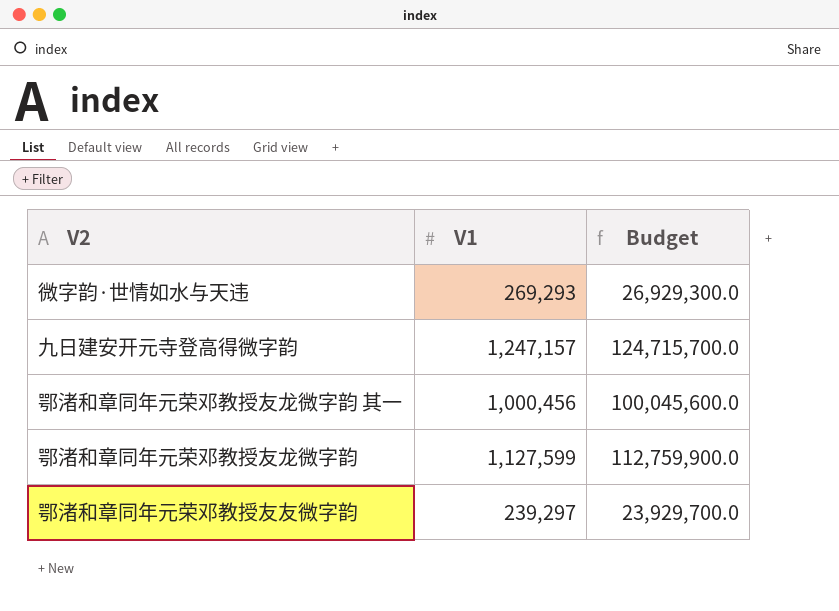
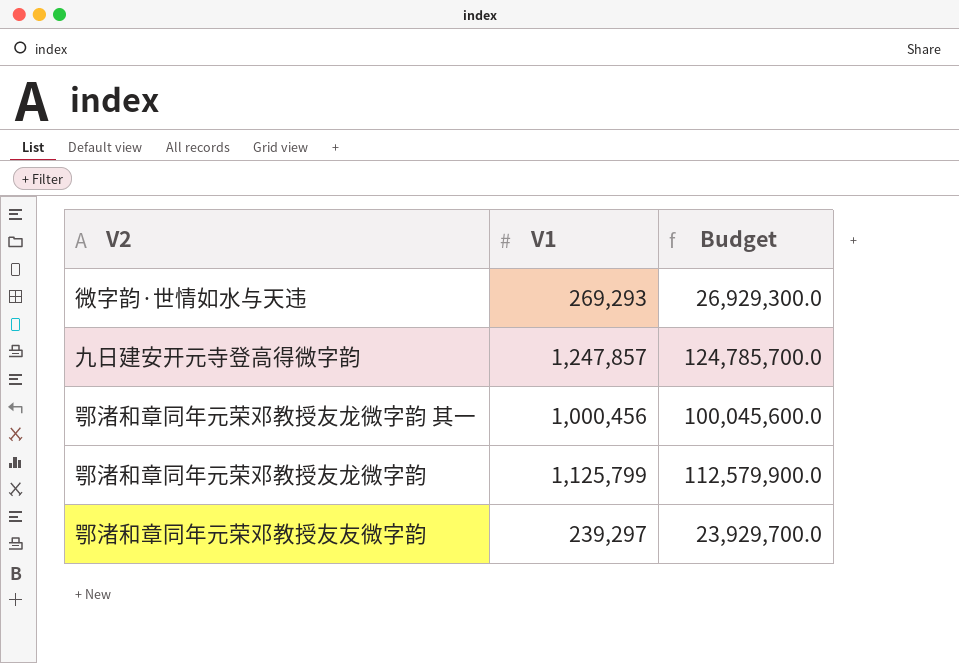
九日建安开元寺登高得微字韵 | V1: 1,247,157 -> 1,247,857
九日建安开元寺登高得微字韵 | Budget: 124,715,700.0 -> 124,785,700.0
鄂渚和章同年元荣邓教授友龙微字韵 | V1: 1,127,599 -> 1,125,799
鄂渚和章同年元荣邓教授友龙微字韵 | Budget: 112,759,900.0 -> 112,579,900.0

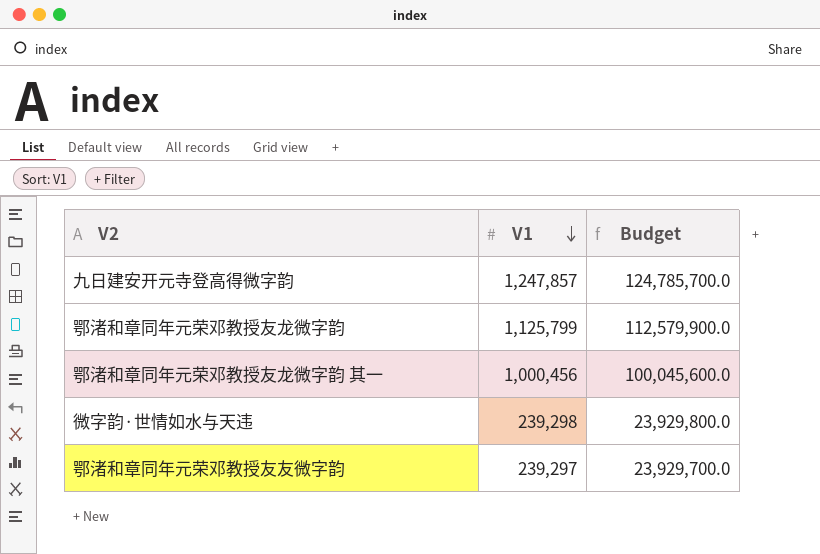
row order: none -> V1 descending
微字韵·世情如水与天违 | V1: 269,293 -> 239,298
微字韵·世情如水与天违 | Budget: 26,929,300.0 -> 23,929,800.0

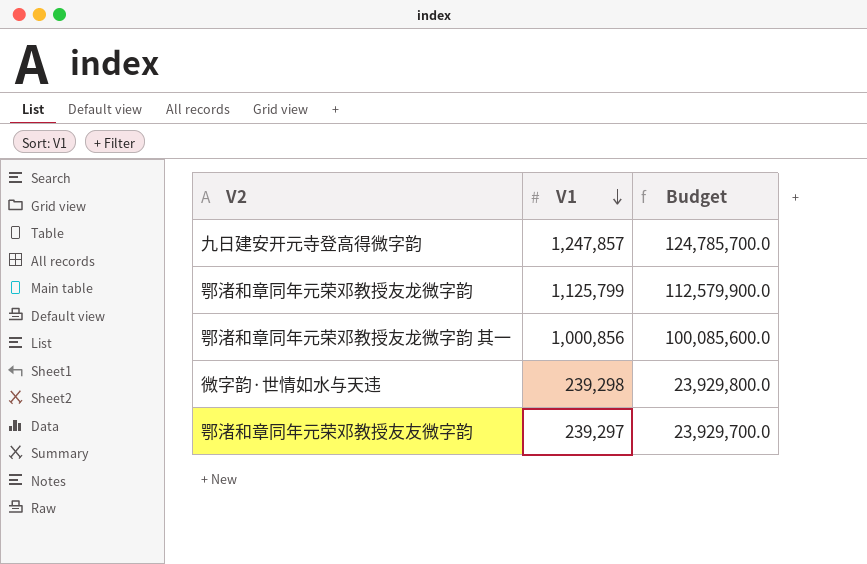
鄂渚和章同年元荣邓教授友龙微字韵 其一 | V1: 1,000,456 -> 1,000,856
鄂渚和章同年元荣邓教授友龙微字韵 其一 | Budget: 100,045,600.0 -> 100,085,600.0

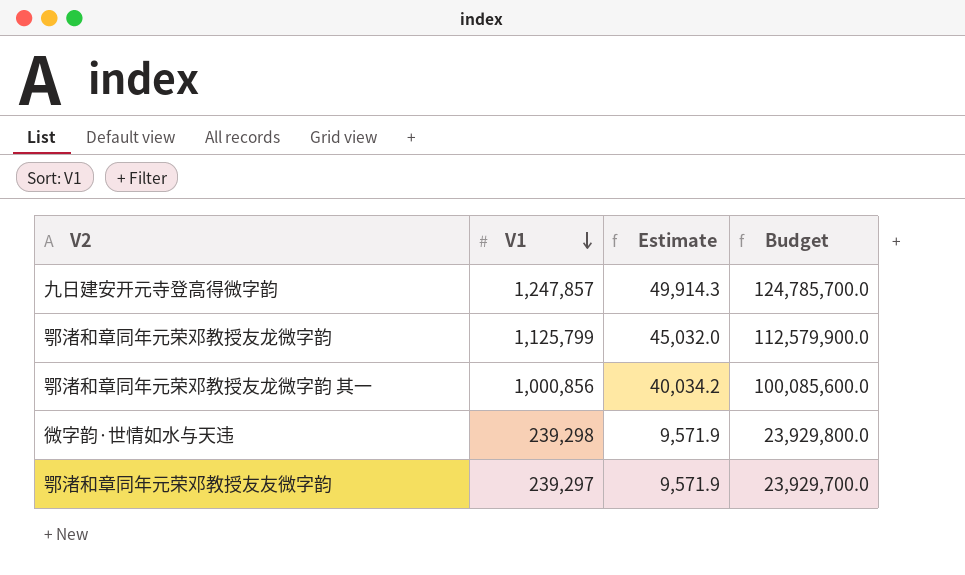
column Estimate | formula: none -> [V1] * 0.04

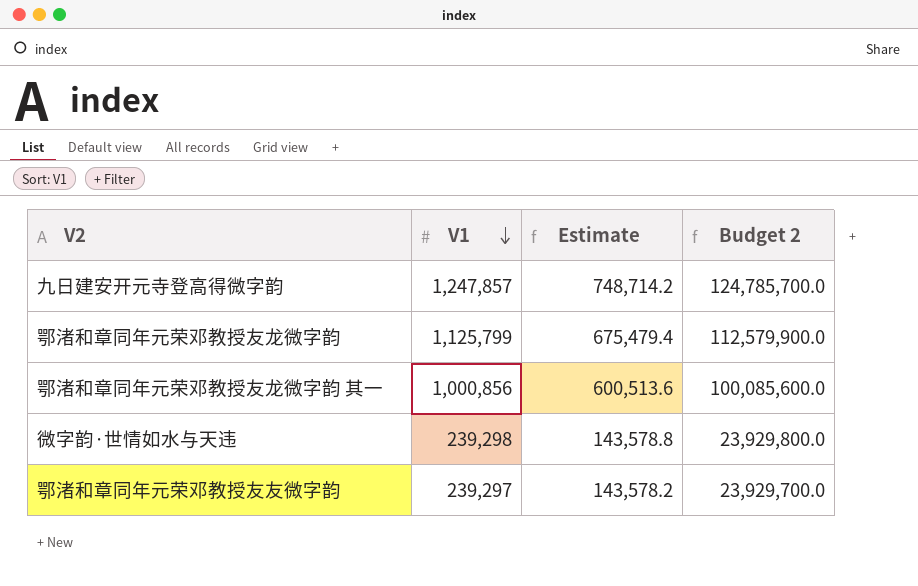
column Estimate | formula: [V1] * 0.04 -> [V1] * 0.6
column name: Budget -> Budget 2

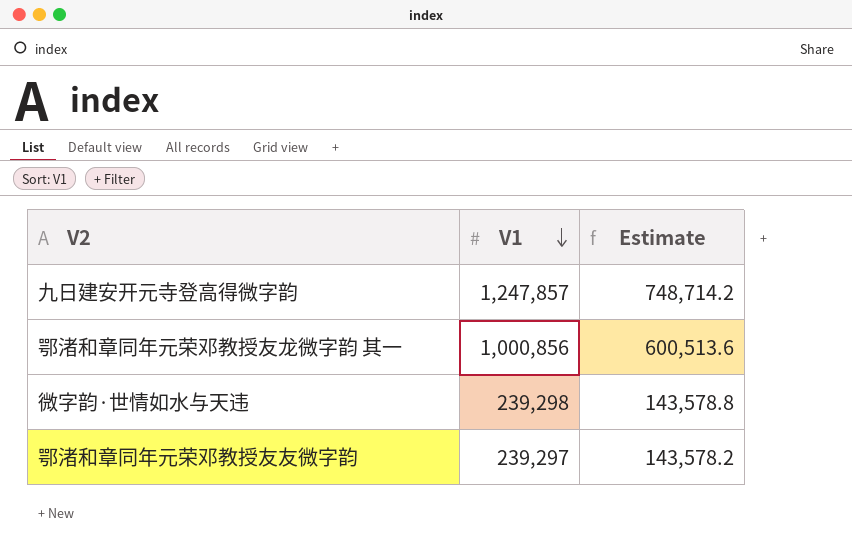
column Budget 2 | formula: [V1] * 100 -> none
row 鄂渚和章同年元荣邓教授友龙微字韵: 1,125,799 | 675,479.4 | 112,579,900.0 -> none

